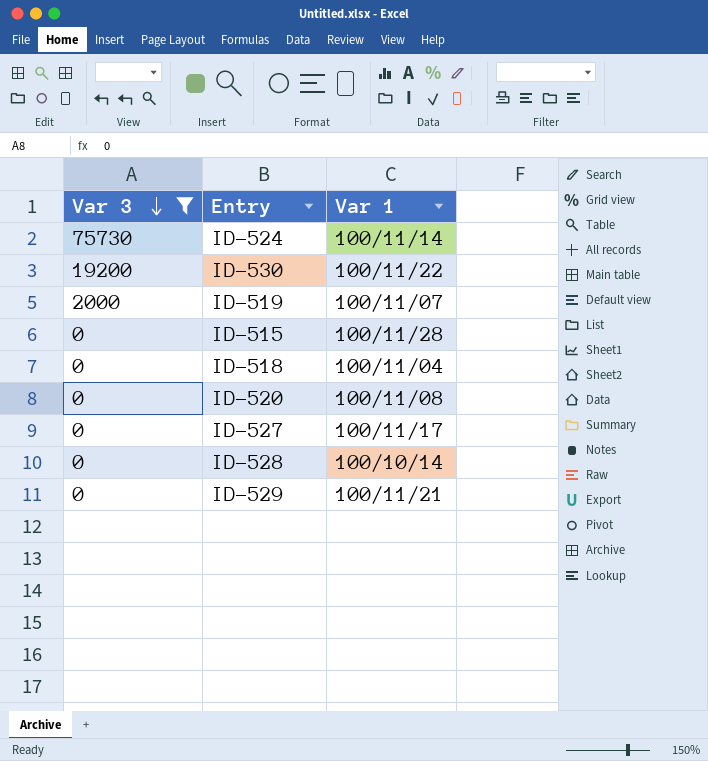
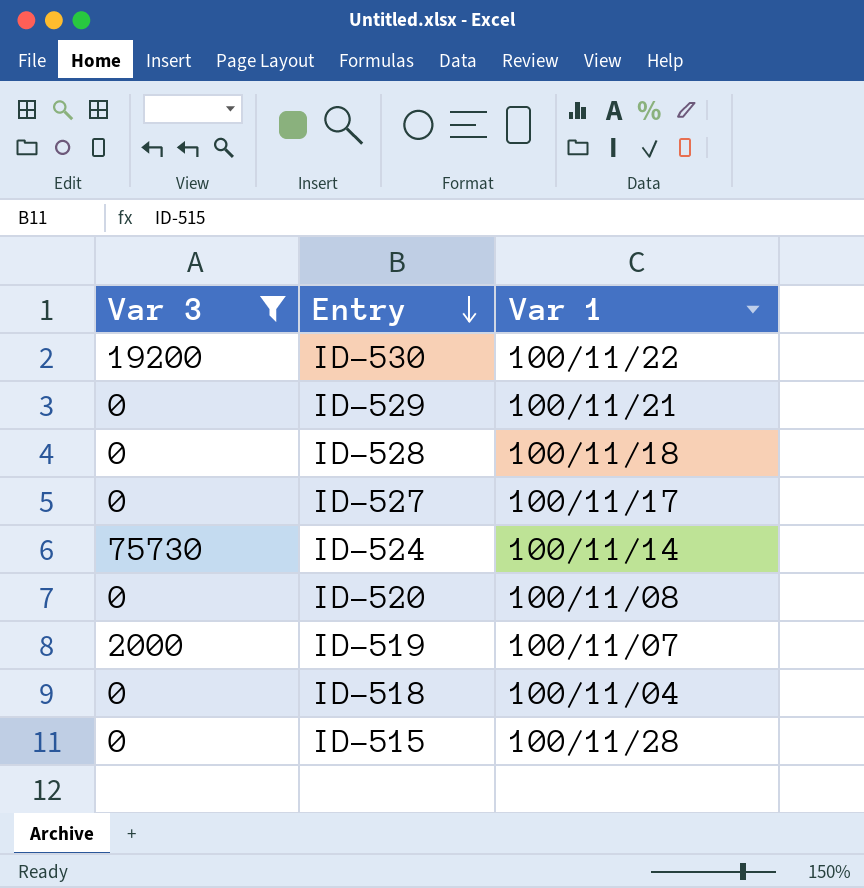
row order: Var 3 descending -> Entry descending
ID-528 | Var 1: 100/10/14 -> 100/11/18

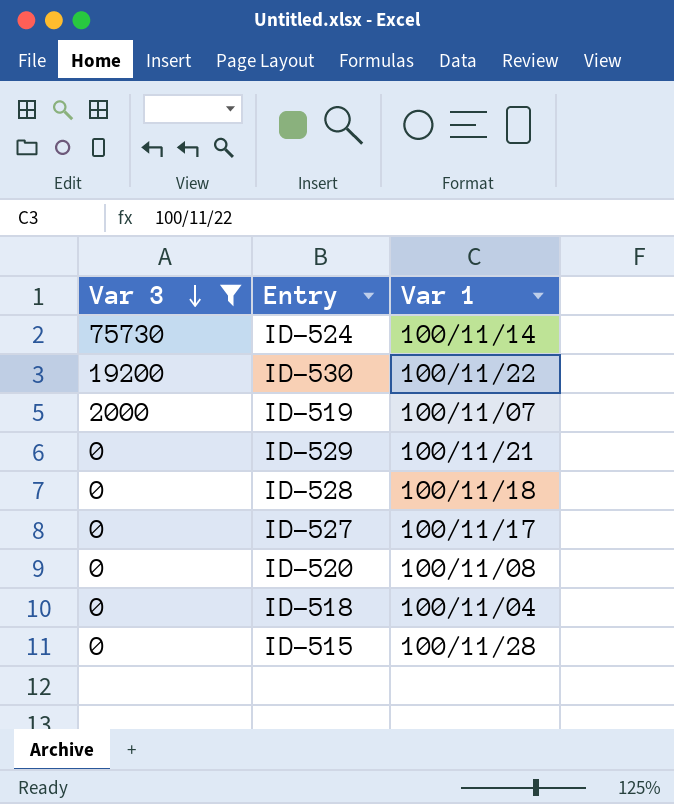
row order: Entry descending -> Var 3 descending

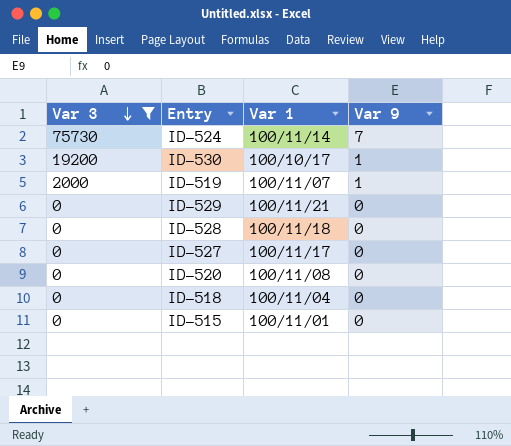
column Var 9 | position: none -> 4
ID-530 | Var 1: 100/11/22 -> 100/10/17
ID-515 | Var 1: 100/11/28 -> 100/11/01

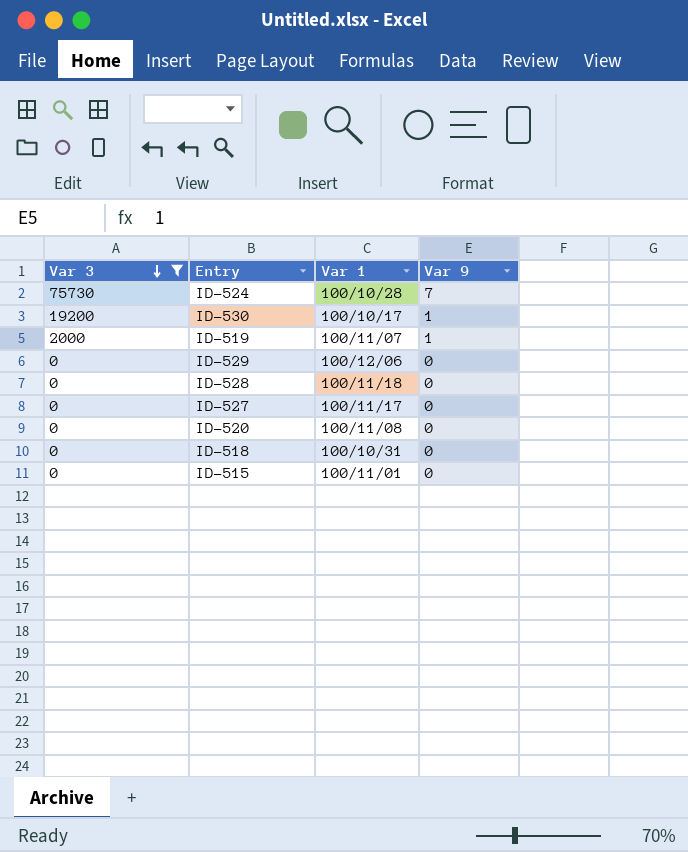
ID-524 | Var 1: 100/11/14 -> 100/10/28
ID-529 | Var 1: 100/11/21 -> 100/12/06
ID-518 | Var 1: 100/11/04 -> 100/10/31

